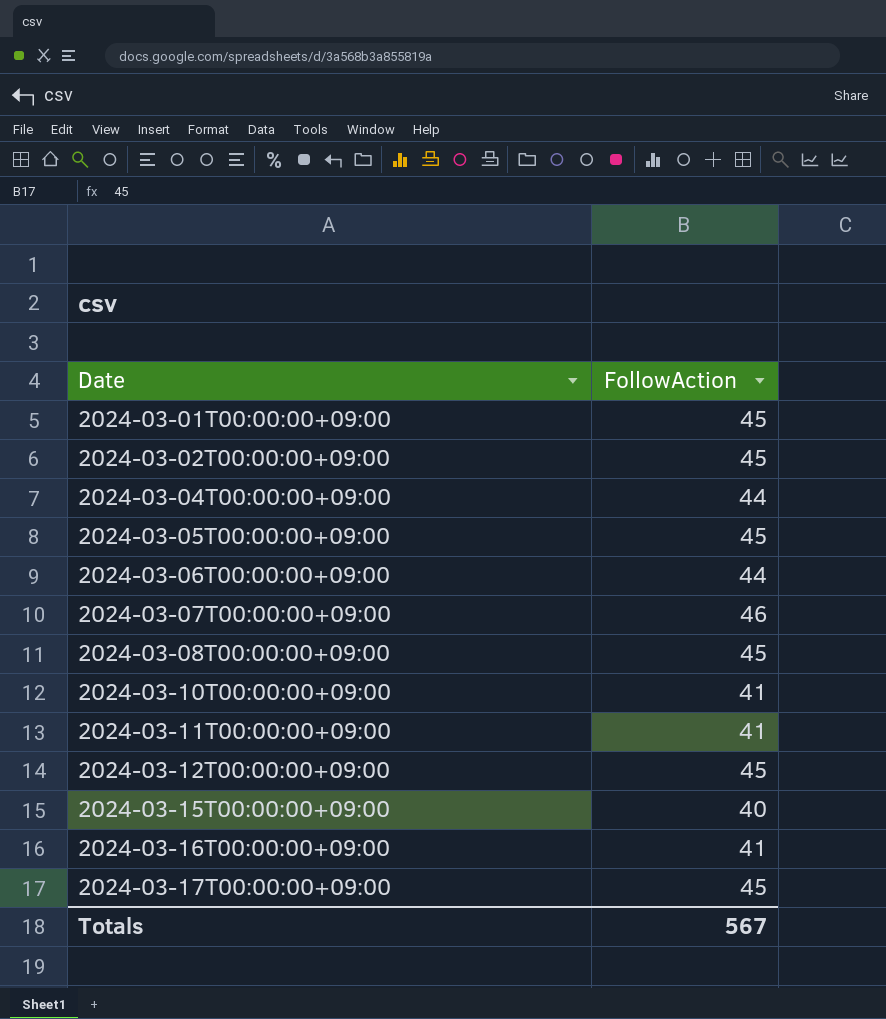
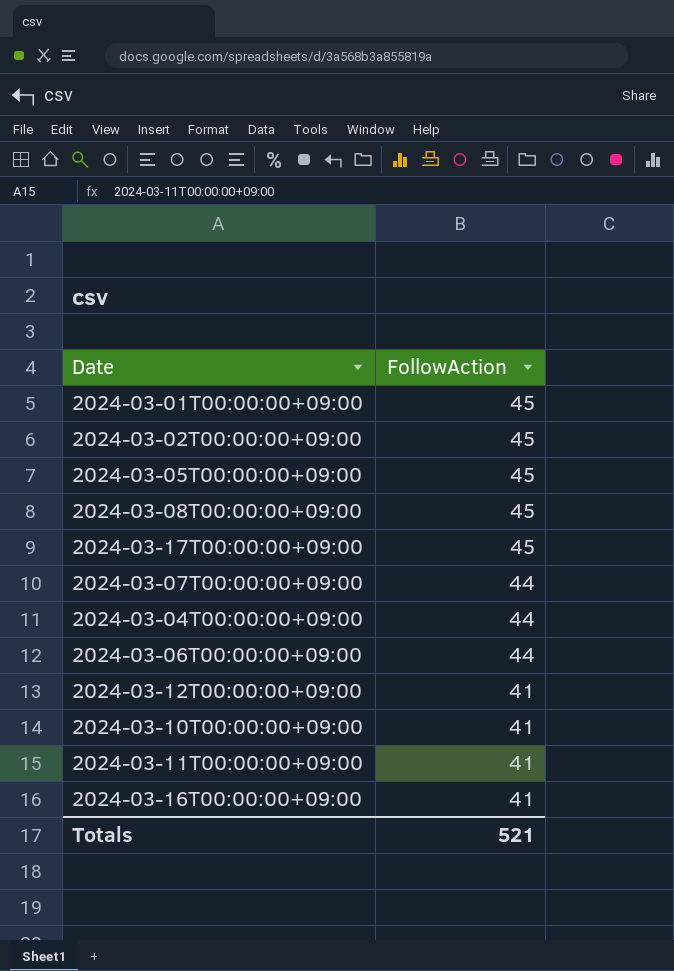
row order: Date ascending -> FollowAction descending
row 2024-03-15T00:00:00+09:00: 40 -> none
2024-03-07T00:00:00+09:00 | FollowAction: 46 -> 44
2024-03-12T00:00:00+09:00 | FollowAction: 45 -> 41
Totals | FollowAction: 567 -> 521

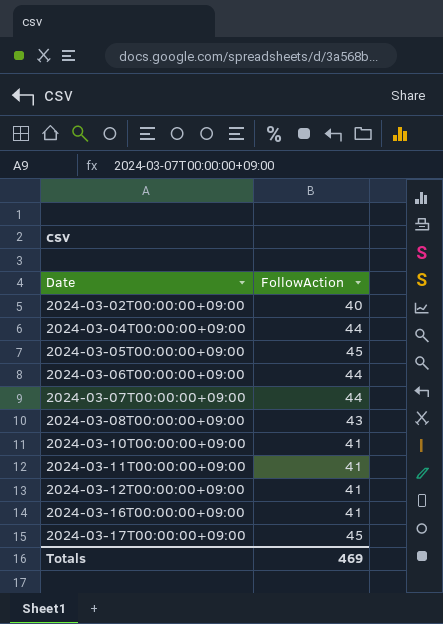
row order: FollowAction descending -> Date ascending
row 2024-03-01T00:00:00+09:00: 45 -> none
2024-03-02T00:00:00+09:00 | FollowAction: 45 -> 40
2024-03-08T00:00:00+09:00 | FollowAction: 45 -> 43
Totals | FollowAction: 521 -> 469

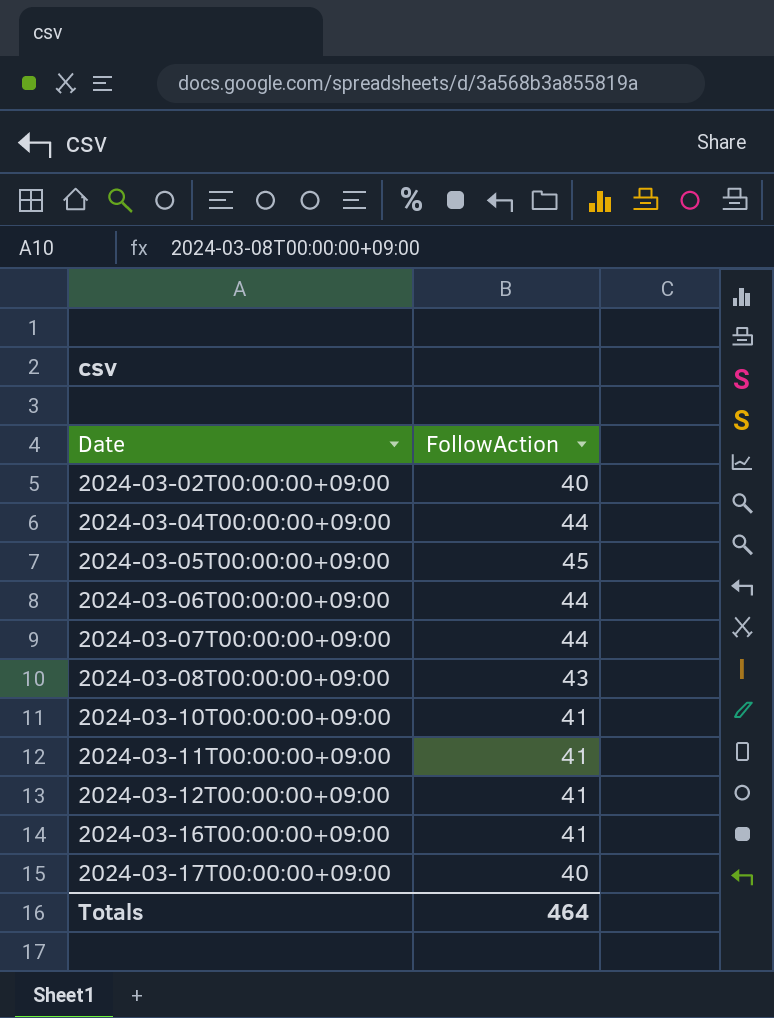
2024-03-17T00:00:00+09:00 | FollowAction: 45 -> 40
Totals | FollowAction: 469 -> 464

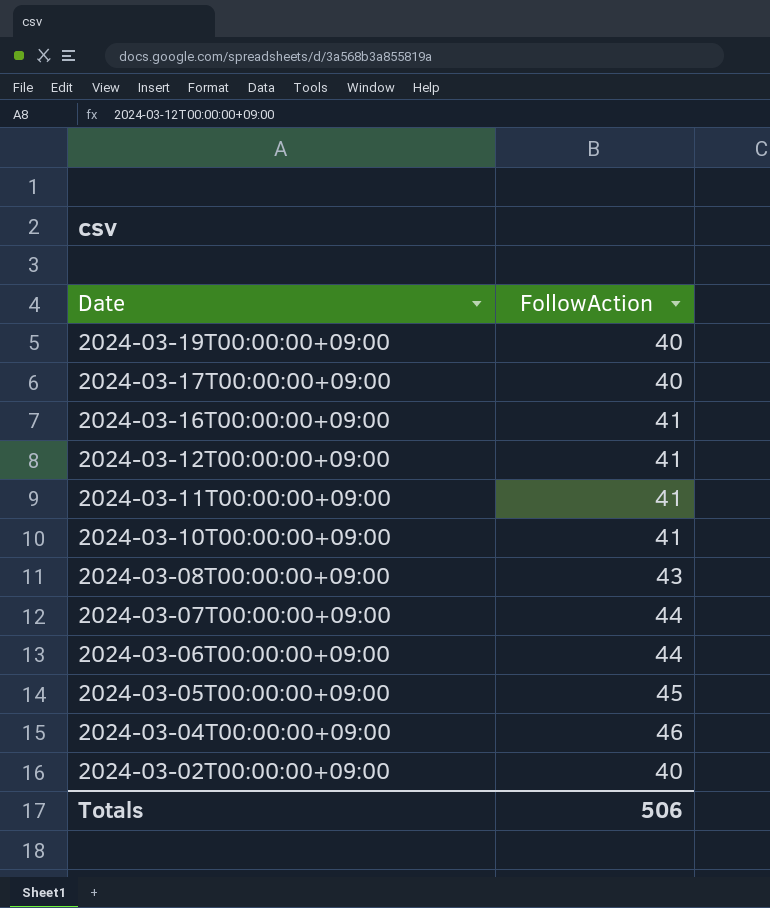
row order: Date ascending -> Date descending
row 2024-03-19T00:00:00+09:00: none -> 40
2024-03-04T00:00:00+09:00 | FollowAction: 44 -> 46
Totals | FollowAction: 464 -> 506

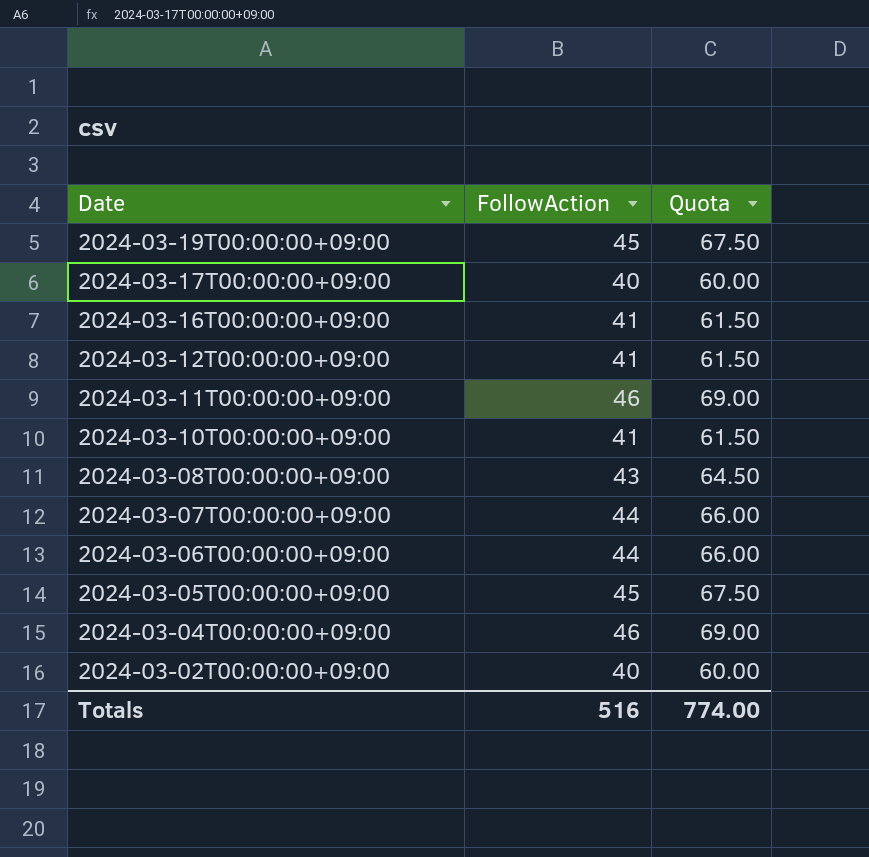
column Quota | formula: none -> [FollowAction] * 1.5
2024-03-19T00:00:00+09:00 | FollowAction: 40 -> 45
2024-03-11T00:00:00+09:00 | FollowAction: 41 -> 46
Totals | FollowAction: 506 -> 516

